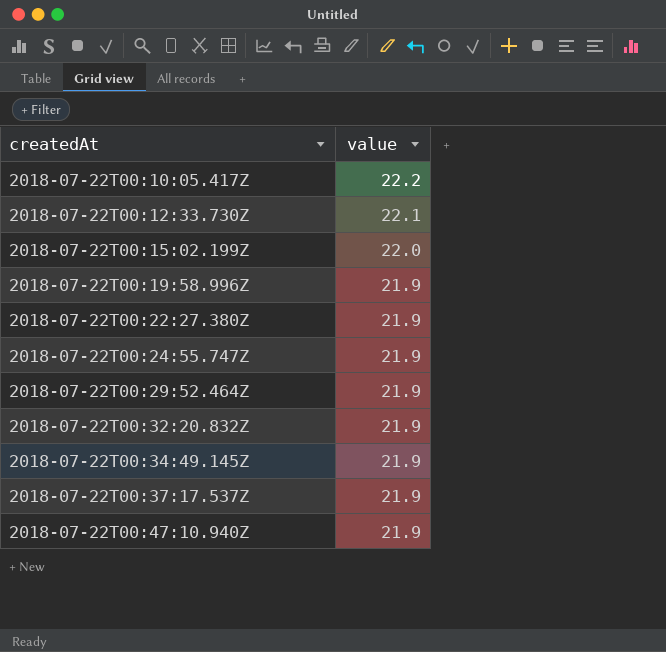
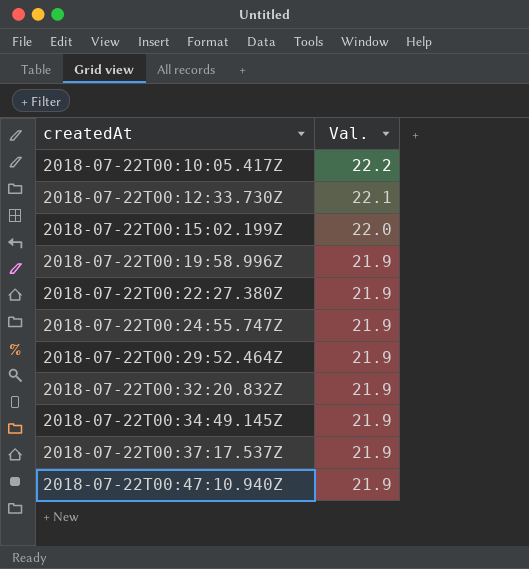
column name: value -> Val.

